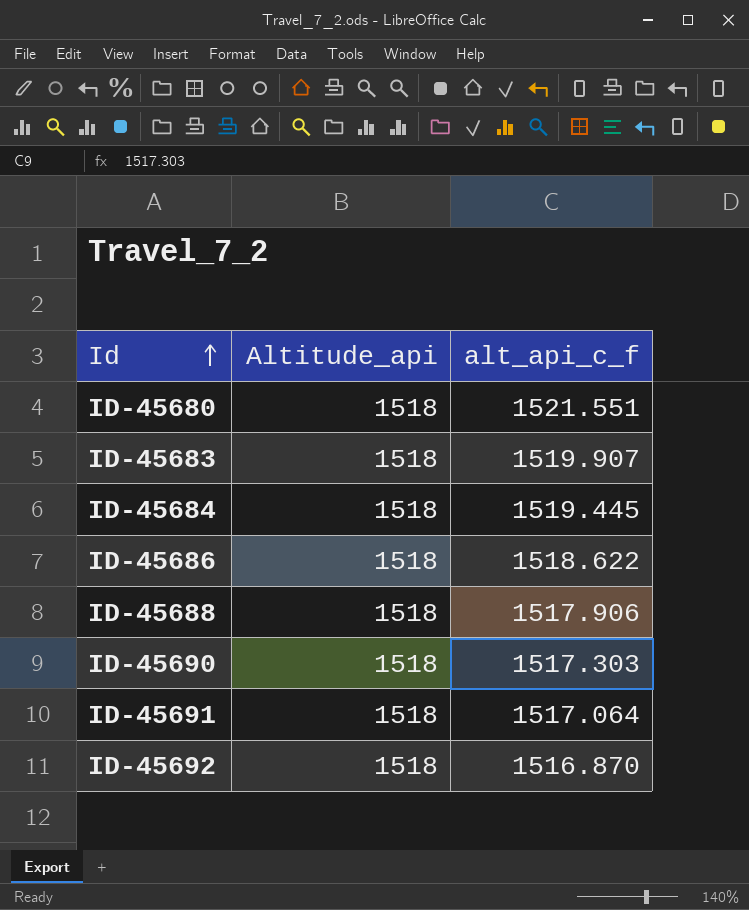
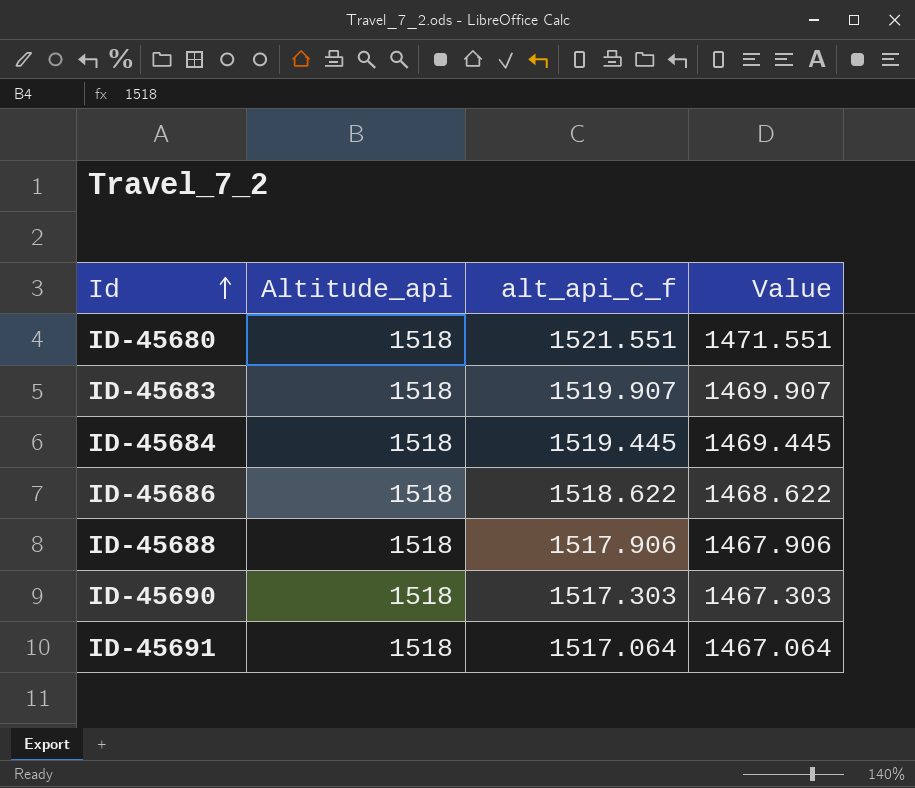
column Value | formula: none -> [alt_api_c_f] - 50
row ID-45692: 1518 | 1516.870 -> none

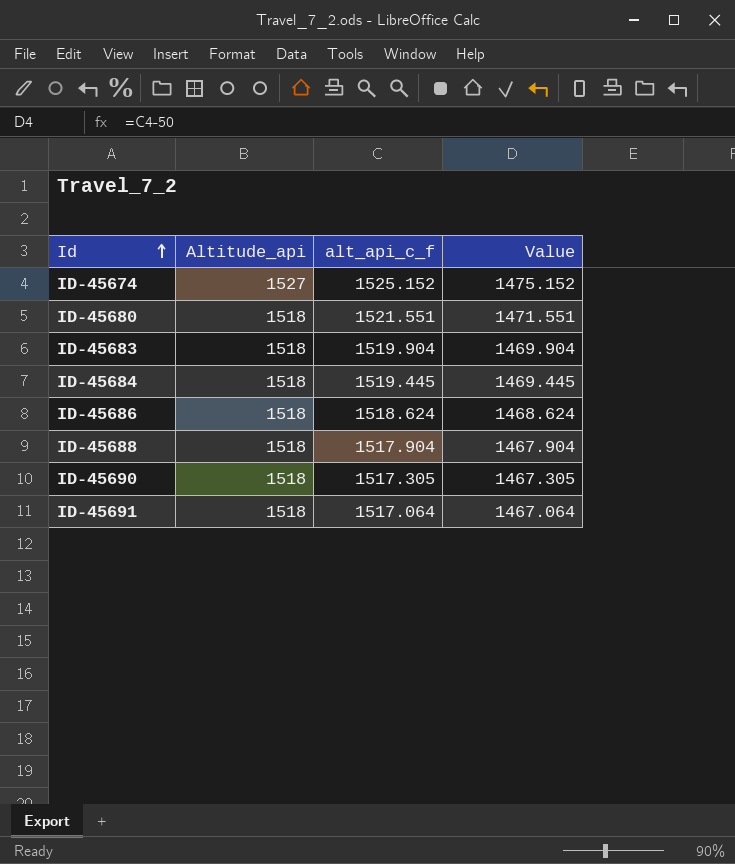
row ID-45674: none -> 1527 | 1525.152 | 1475.152
ID-45683 | alt_api_c_f: 1519.907 -> 1519.904
ID-45683 | Value: 1469.907 -> 1469.904
ID-45686 | alt_api_c_f: 1518.622 -> 1518.624
ID-45686 | Value: 1468.622 -> 1468.624
ID-45688 | alt_api_c_f: 1517.906 -> 1517.904
ID-45688 | Value: 1467.906 -> 1467.904
ID-45690 | alt_api_c_f: 1517.303 -> 1517.305
ID-45690 | Value: 1467.303 -> 1467.305

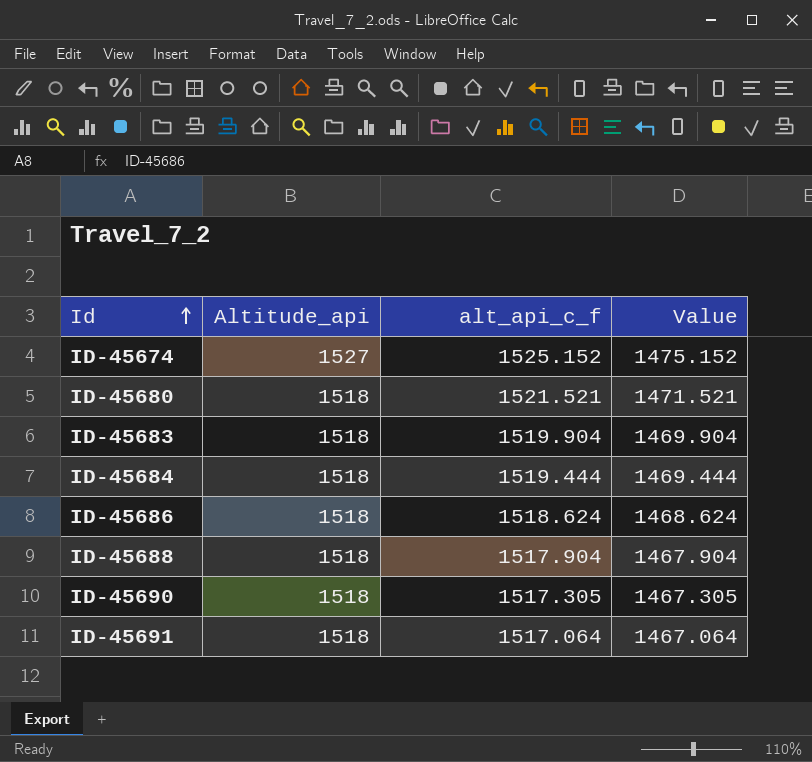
ID-45680 | alt_api_c_f: 1521.551 -> 1521.521
ID-45680 | Value: 1471.551 -> 1471.521
ID-45684 | alt_api_c_f: 1519.445 -> 1519.444
ID-45684 | Value: 1469.445 -> 1469.444

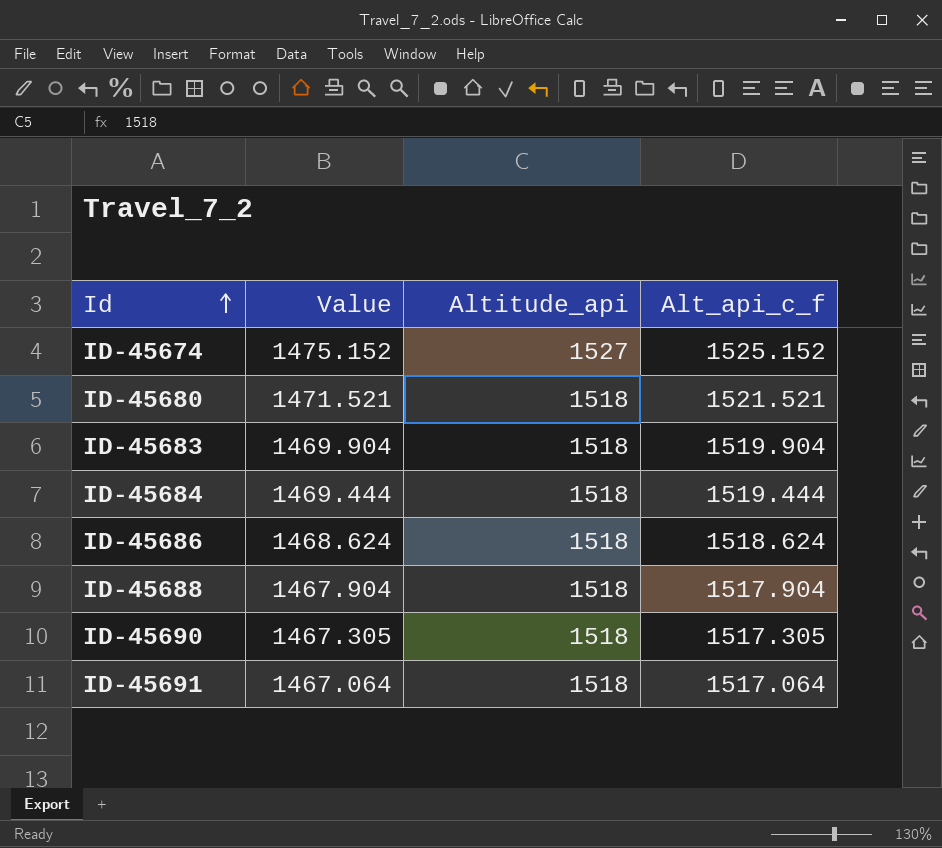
column Value | position: 4 -> 2
column name: alt_api_c_f -> Alt_api_c_f

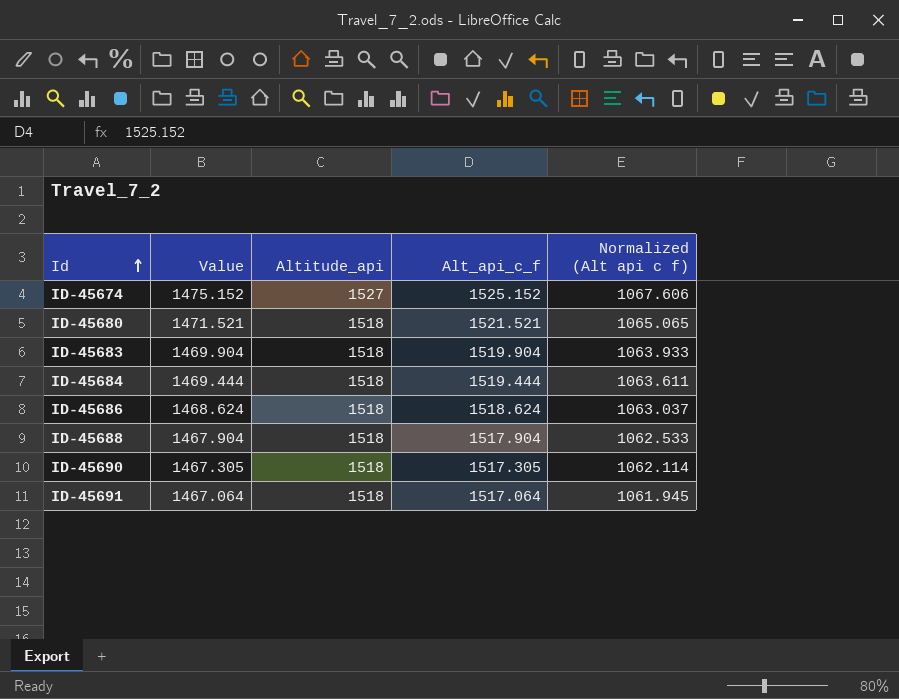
column Normalized (Alt api c f) | formula: none -> [Alt_api_c_f] * 0.7

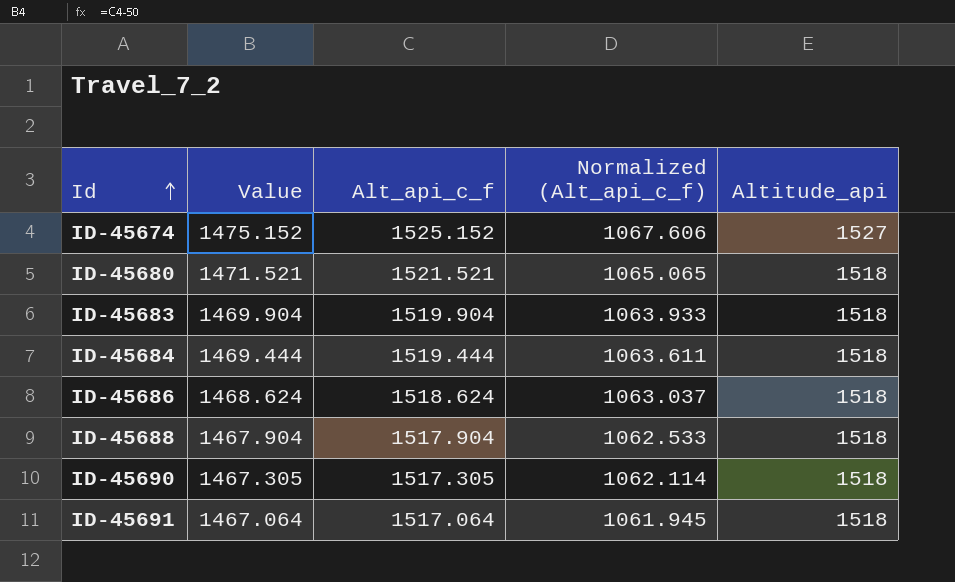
column name: Normalized (Alt api c f) -> Normalized (Alt_api_c_f)
column Altitude_api | position: 3 -> 5

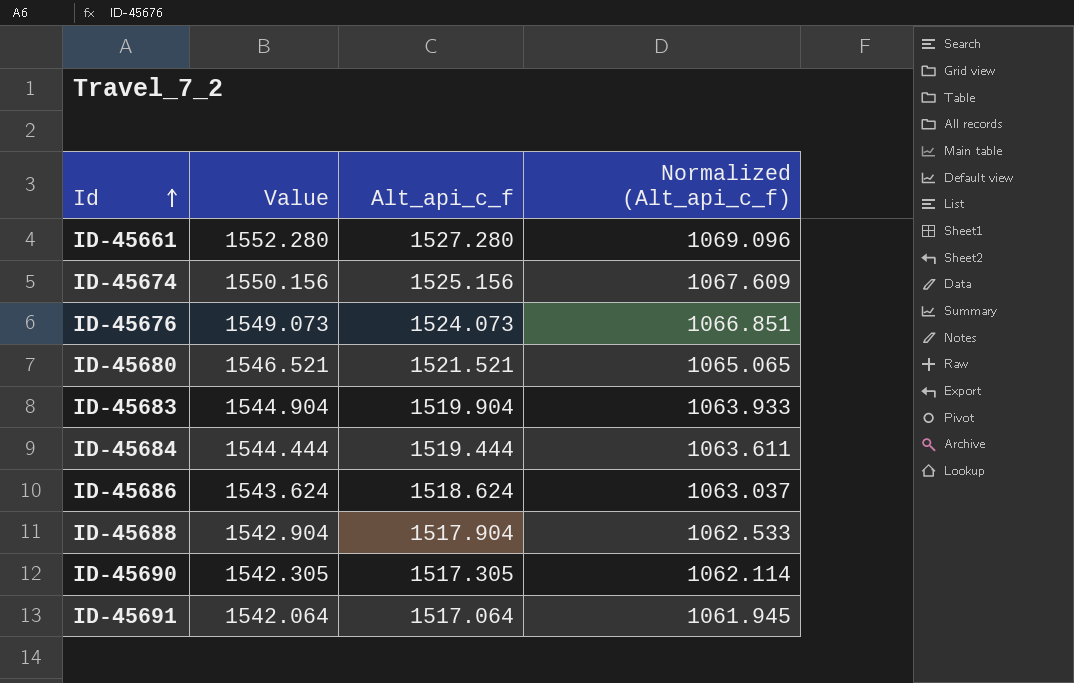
column Altitude_api | position: 5 -> none
column Value | formula: [Alt_api_c_f] - 50 -> [Alt_api_c_f] + 25
row ID-45661: none -> 1552.280 | 1527.280 | 1069.096
ID-45674 | Alt_api_c_f: 1525.152 -> 1525.156
ID-45674 | Normalized (Alt_api_c_f): 1067.606 -> 1067.609
row ID-45676: none -> 1549.073 | 1524.073 | 1066.851

